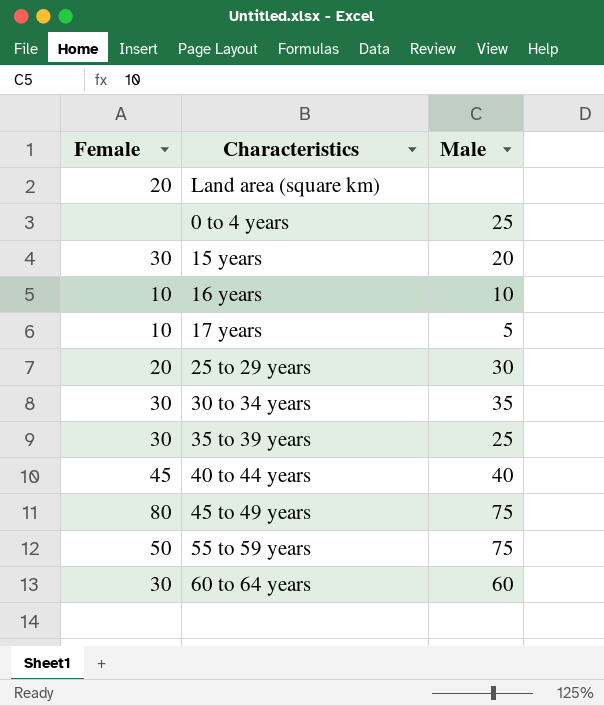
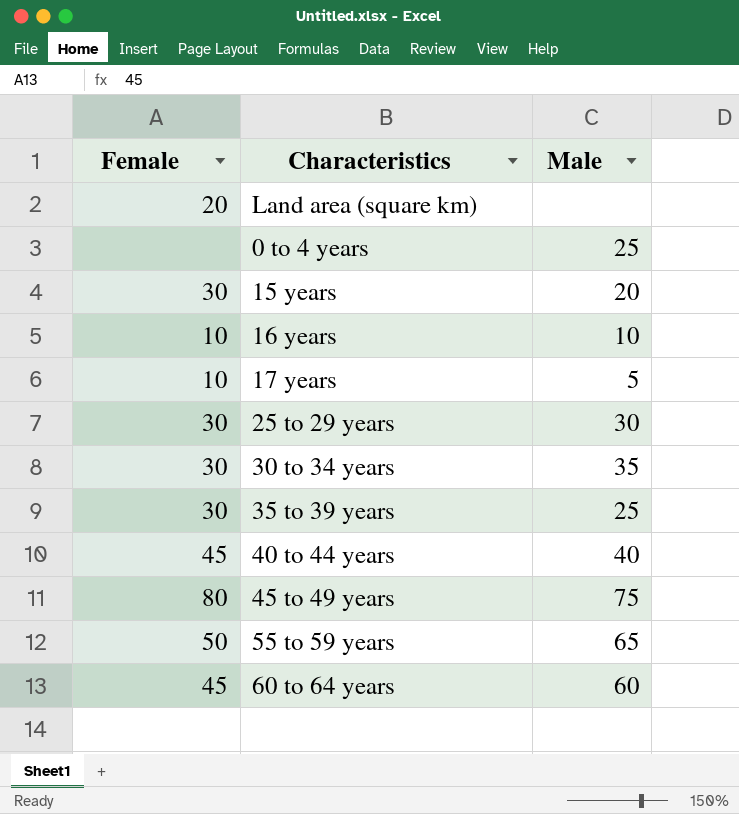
25 to 29 years | Female: 20 -> 30
55 to 59 years | Male: 75 -> 65
60 to 64 years | Female: 30 -> 45

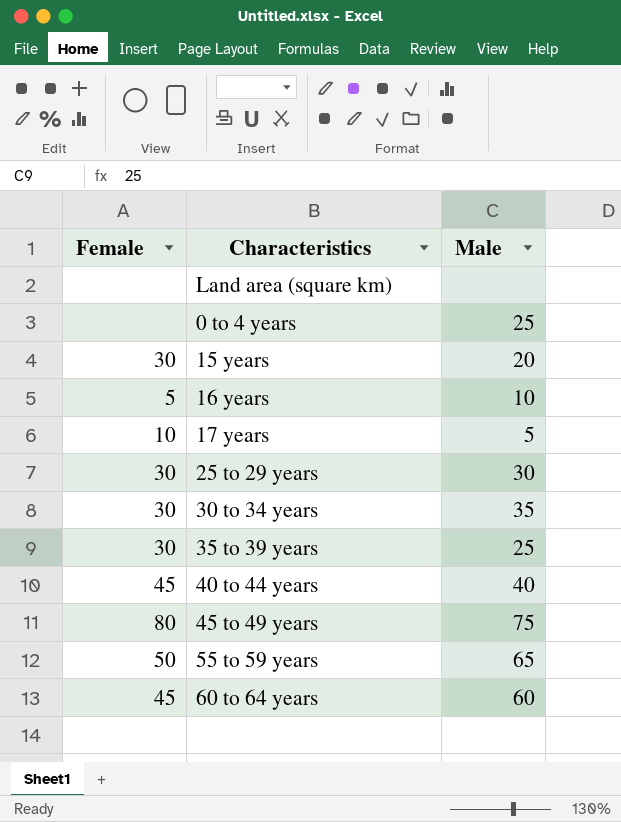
Land area (square km) | Female: 20 -> none
16 years | Female: 10 -> 5

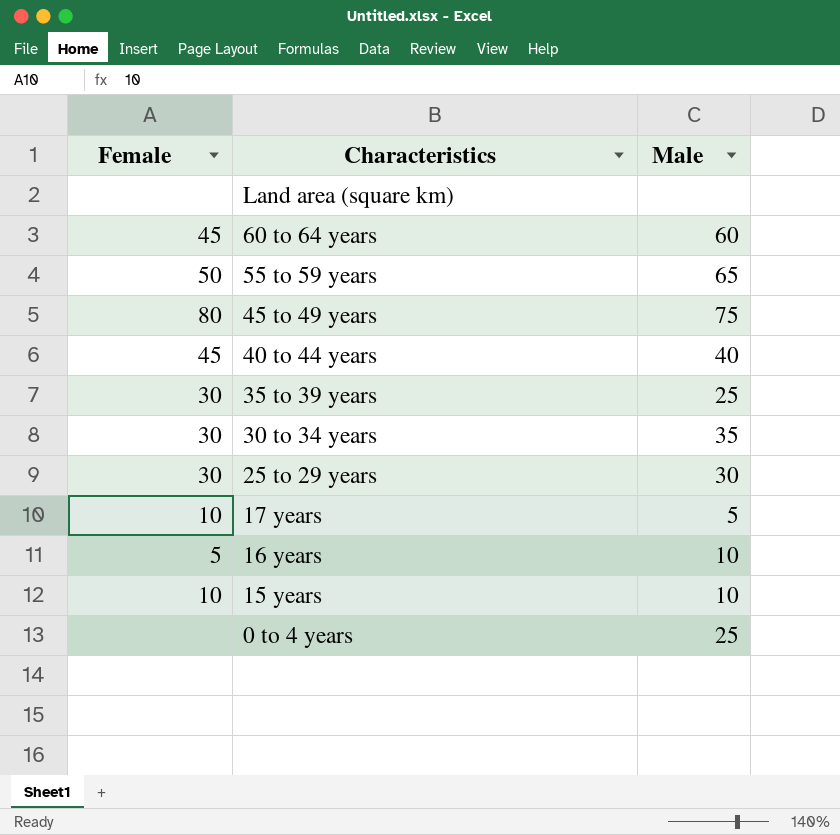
row order: none -> Characteristics descending
15 years | Female: 30 -> 10
15 years | Male: 20 -> 10

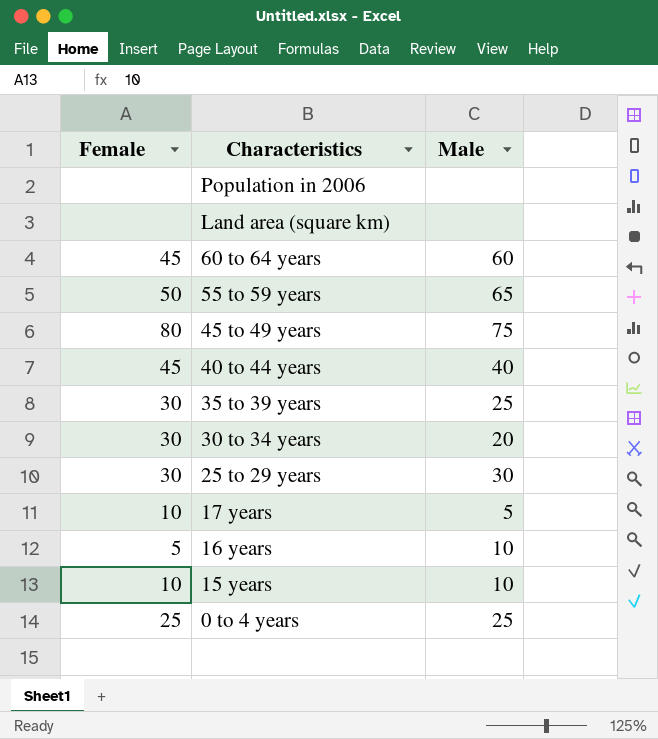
row Population in 2006: none -> none | none
30 to 34 years | Male: 35 -> 20
0 to 4 years | Female: none -> 25

